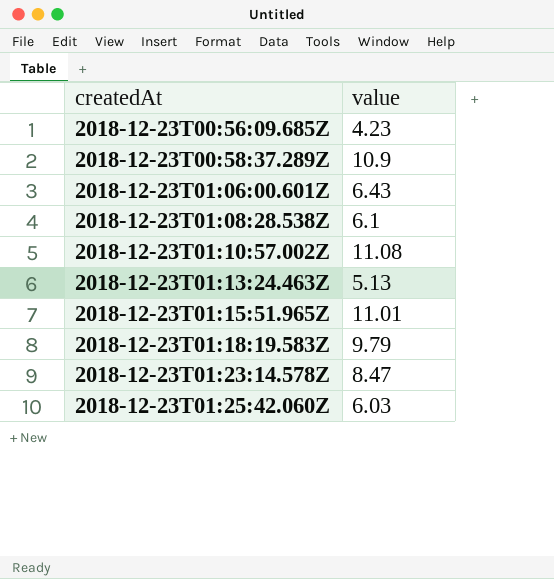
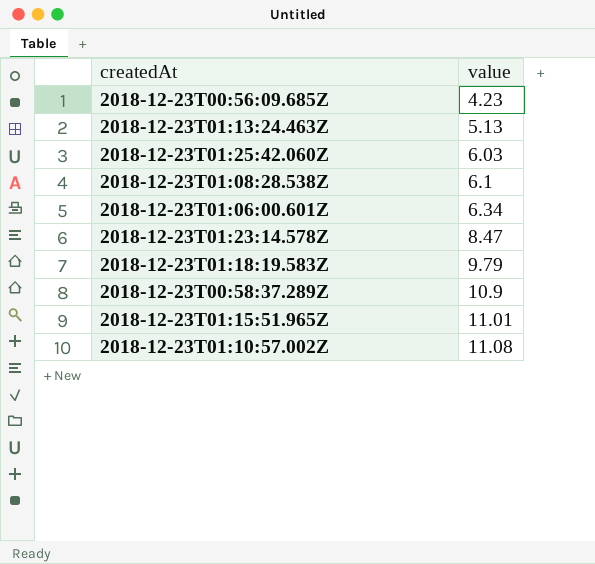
row order: createdAt ascending -> value ascending
2018-12-23T01:06:00.601Z | value: 6.43 -> 6.34

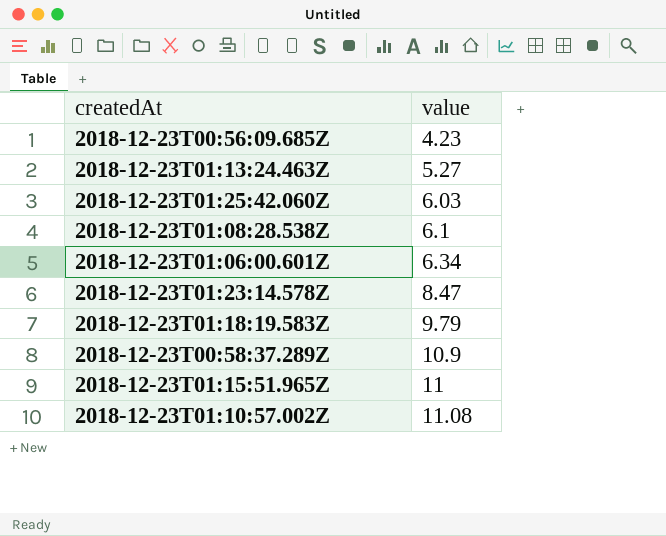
2018-12-23T01:13:24.463Z | value: 5.13 -> 5.27
2018-12-23T01:15:51.965Z | value: 11.01 -> 11

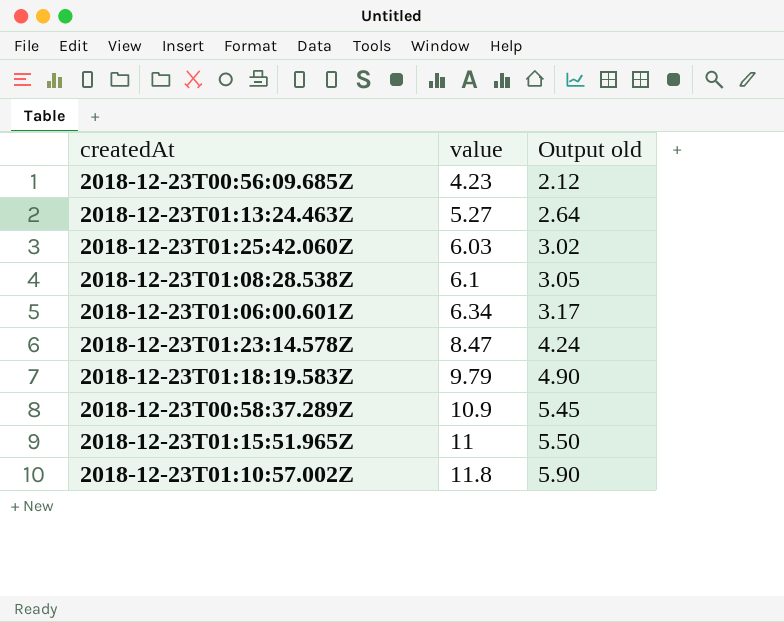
column Output old | formula: none -> [value] * 0.5
2018-12-23T01:10:57.002Z | value: 11.08 -> 11.8

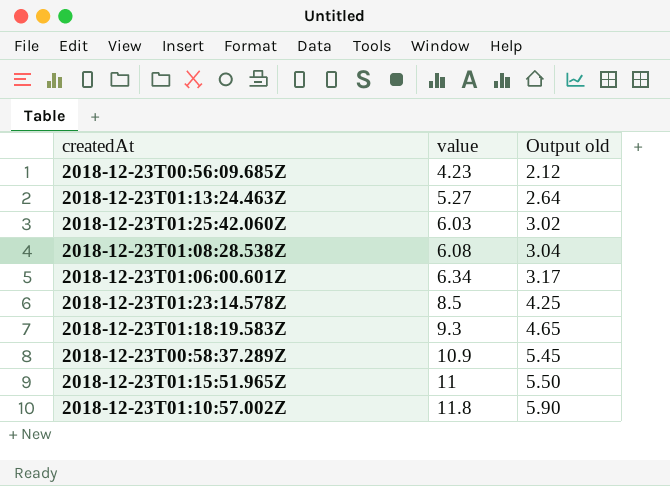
2018-12-23T01:08:28.538Z | value: 6.1 -> 6.08
2018-12-23T01:08:28.538Z | Output old: 3.05 -> 3.04
2018-12-23T01:23:14.578Z | value: 8.47 -> 8.5
2018-12-23T01:23:14.578Z | Output old: 4.24 -> 4.25
2018-12-23T01:18:19.583Z | value: 9.79 -> 9.3
2018-12-23T01:18:19.583Z | Output old: 4.90 -> 4.65

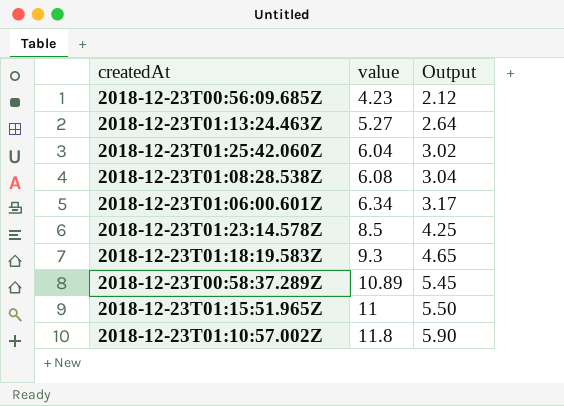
column name: Output old -> Output
2018-12-23T01:25:42.060Z | value: 6.03 -> 6.04
2018-12-23T00:58:37.289Z | value: 10.9 -> 10.89

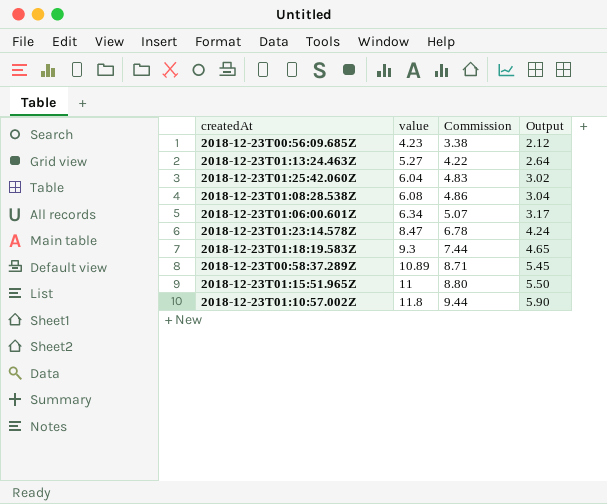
column Commission | formula: none -> [value] * 0.8
2018-12-23T01:23:14.578Z | value: 8.5 -> 8.47
2018-12-23T01:23:14.578Z | Output: 4.25 -> 4.24

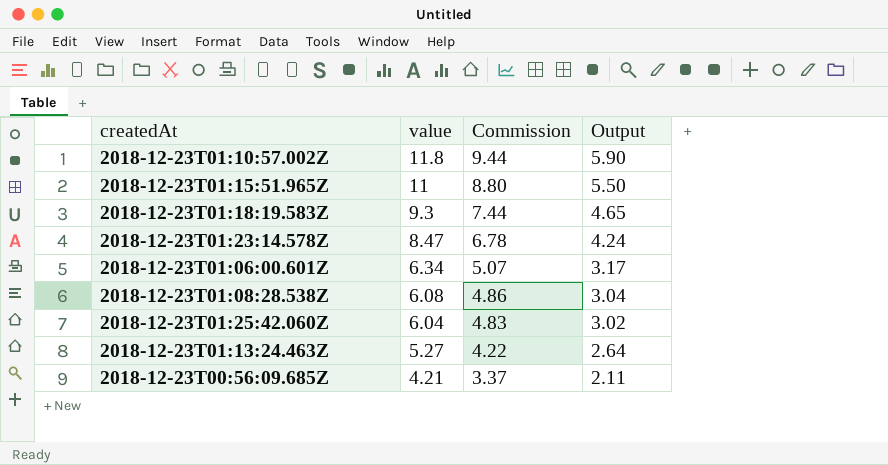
row order: value ascending -> value descending
row 2018-12-23T00:58:37.289Z: 10.89 | 8.71 | 5.45 -> none
2018-12-23T00:56:09.685Z | value: 4.23 -> 4.21
2018-12-23T00:56:09.685Z | Commission: 3.38 -> 3.37
2018-12-23T00:56:09.685Z | Output: 2.12 -> 2.11

